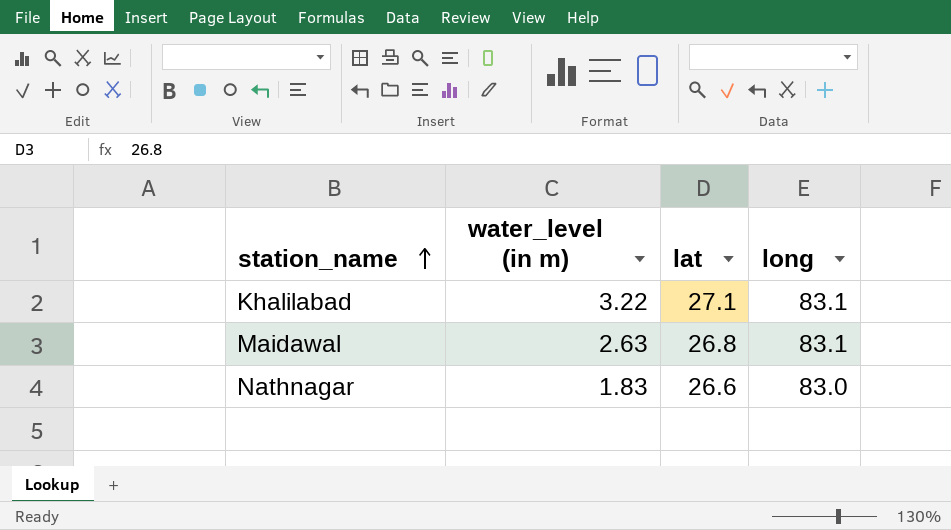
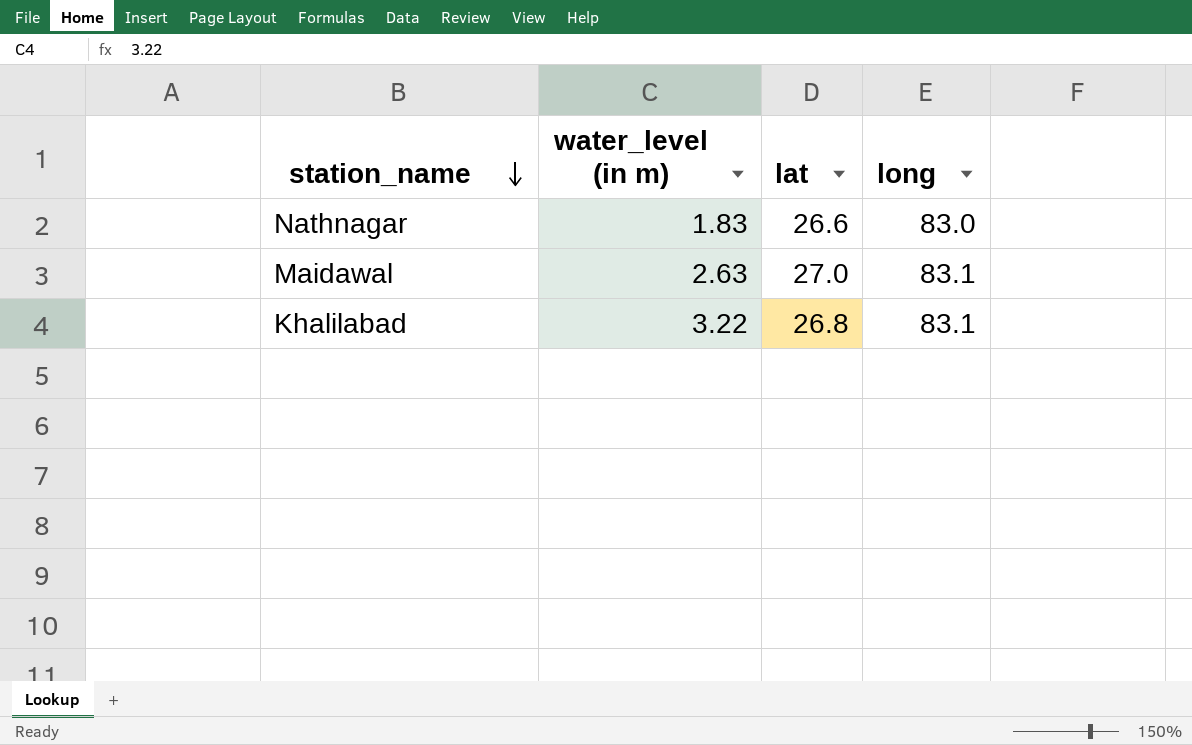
row order: station_name ascending -> station_name descending
Maidawal | lat: 26.8 -> 27.0
Khalilabad | lat: 27.1 -> 26.8

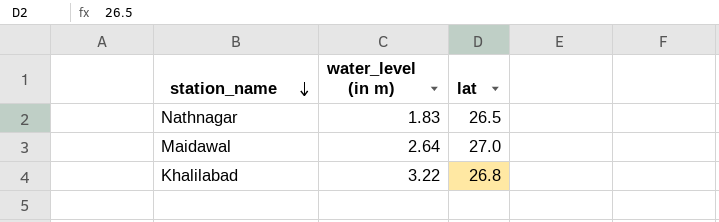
column long | position: 4 -> none
Nathnagar | lat: 26.6 -> 26.5
Maidawal | water_level (in m): 2.63 -> 2.64

